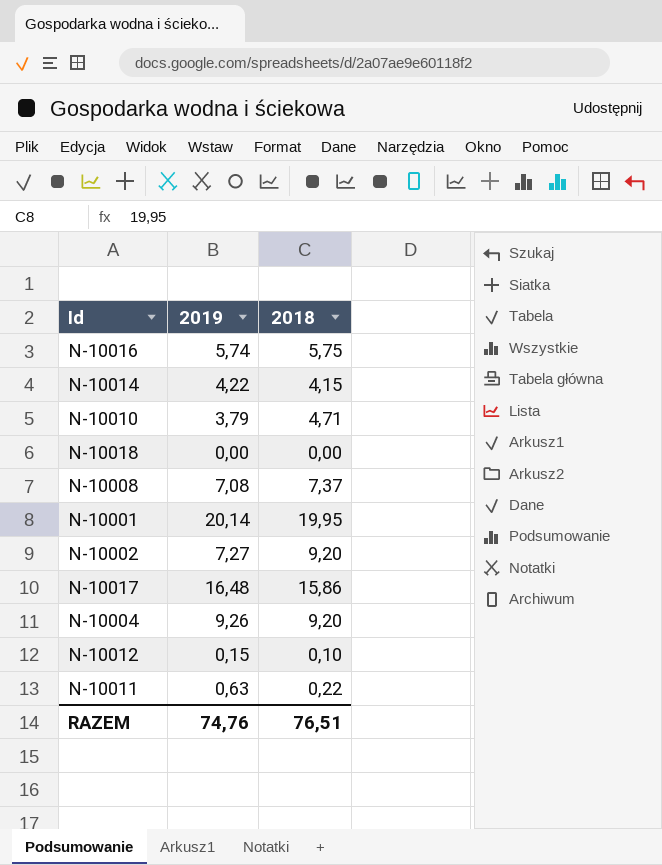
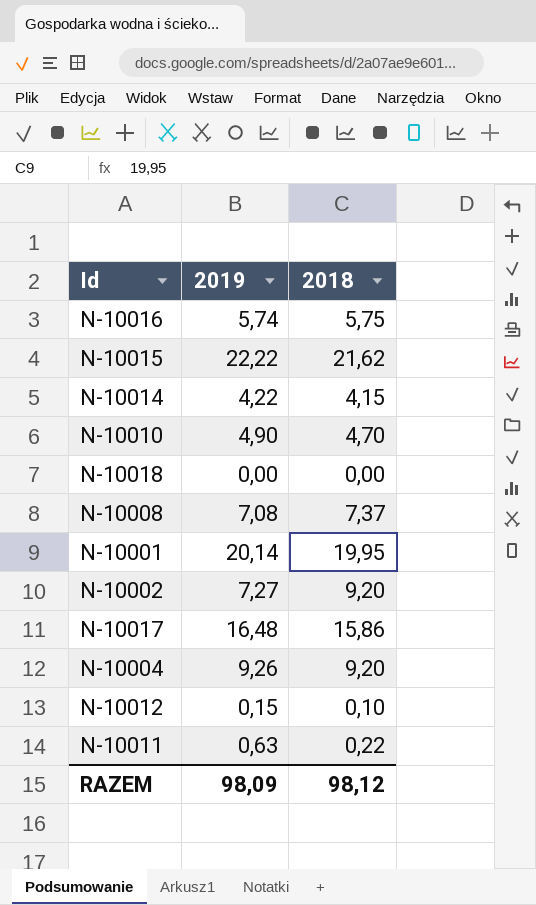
row N-10015: none -> 22,22 | 21,62
N-10010 | 2019: 3,79 -> 4,90
N-10010 | 2018: 4,71 -> 4,70
RAZEM | 2019: 74,76 -> 98,09
RAZEM | 2018: 76,51 -> 98,12

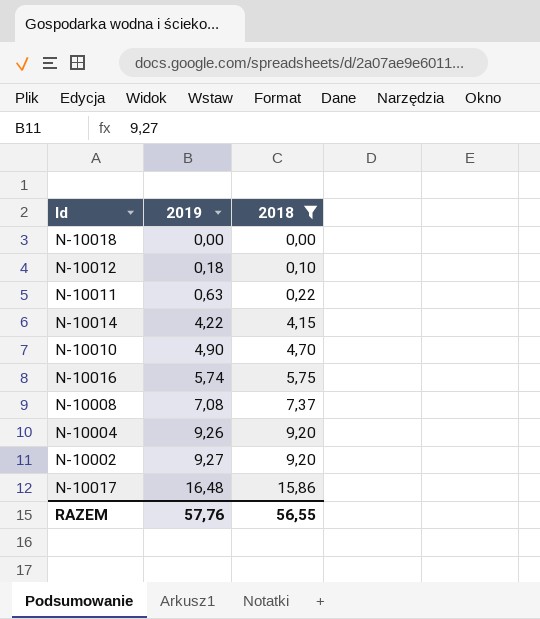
filter: none -> 2018 <= 15,86
row order: none -> 2019 ascending
N-10012 | 2019: 0,15 -> 0,18
N-10002 | 2019: 7,27 -> 9,27
RAZEM | 2019: 98,09 -> 57,76
RAZEM | 2018: 98,12 -> 56,55

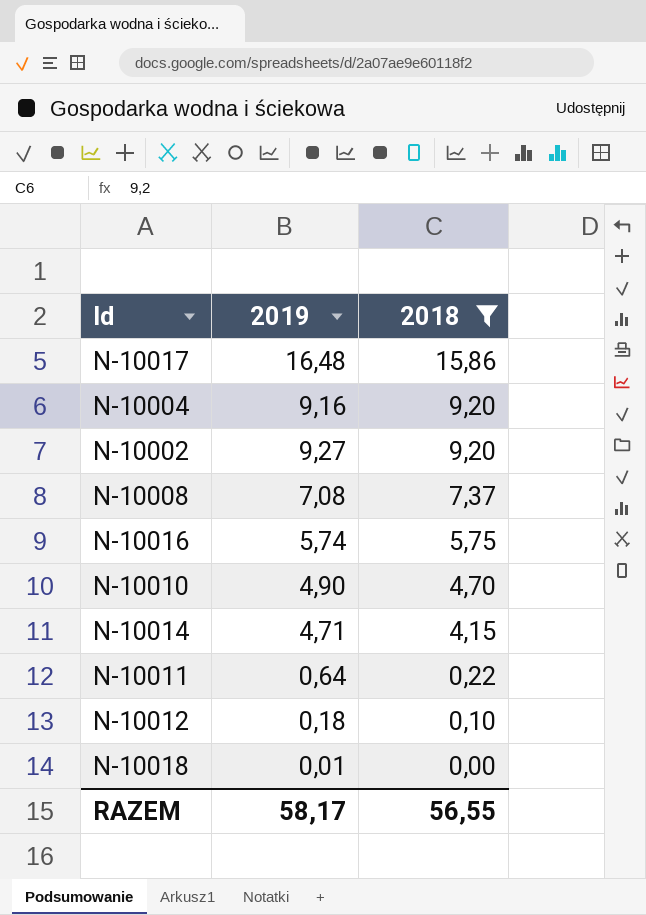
row order: 2019 ascending -> 2018 descending
N-10004 | 2019: 9,26 -> 9,16
N-10014 | 2019: 4,22 -> 4,71
N-10011 | 2019: 0,63 -> 0,64
N-10018 | 2019: 0,00 -> 0,01
RAZEM | 2019: 57,76 -> 58,17

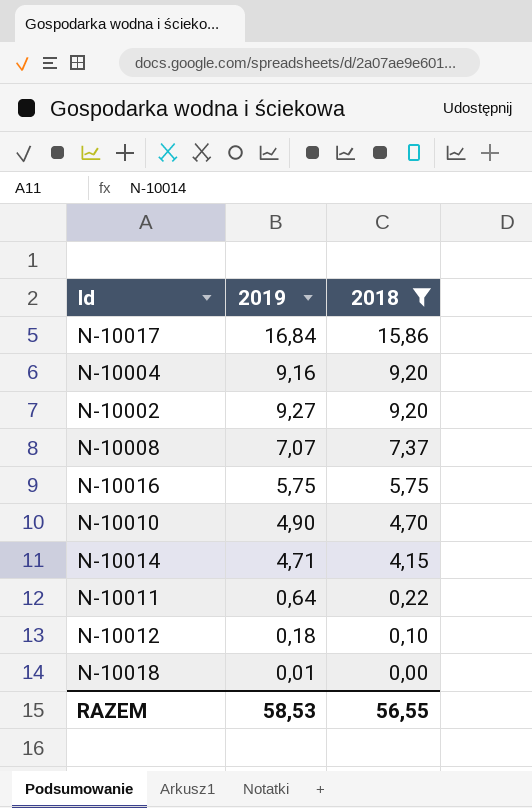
N-10017 | 2019: 16,48 -> 16,84
N-10008 | 2019: 7,08 -> 7,07
N-10016 | 2019: 5,74 -> 5,75
RAZEM | 2019: 58,17 -> 58,53

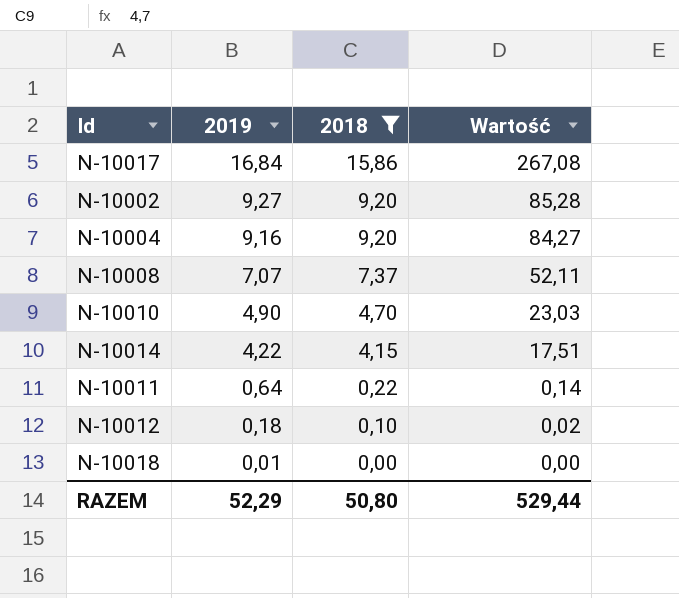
row order: 2018 descending -> 2019 descending
column Wartość | formula: none -> [2019] * [2018]
row N-10016: 5,75 | 5,75 -> none
N-10014 | 2019: 4,71 -> 4,22
RAZEM | 2019: 58,53 -> 52,29
RAZEM | 2018: 56,55 -> 50,80

